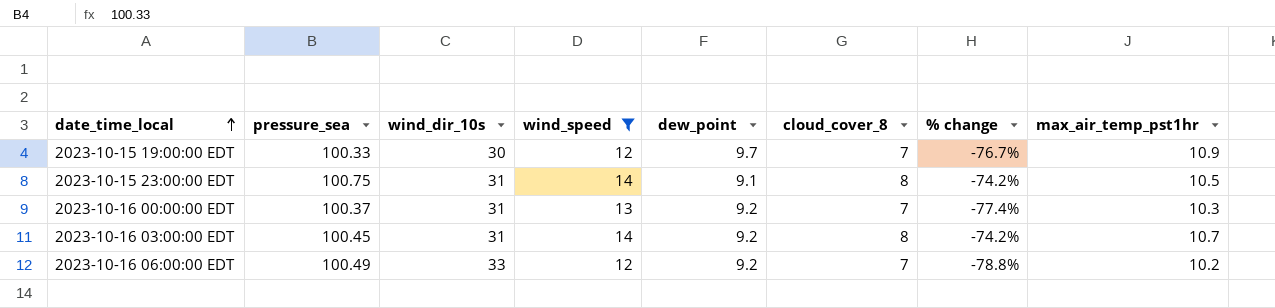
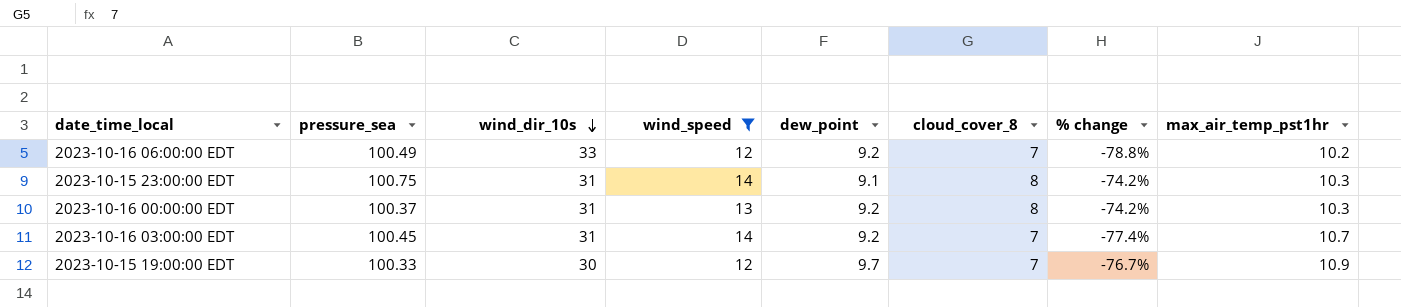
row order: date_time_local ascending -> wind_dir_10s descending
2023-10-15 23:00:00 EDT | max_air_temp_pst1hr: 10.5 -> 10.3
2023-10-16 00:00:00 EDT | cloud_cover_8: 7 -> 8
2023-10-16 00:00:00 EDT | % change: -77.4% -> -74.2%
2023-10-16 03:00:00 EDT | cloud_cover_8: 8 -> 7
2023-10-16 03:00:00 EDT | % change: -74.2% -> -77.4%

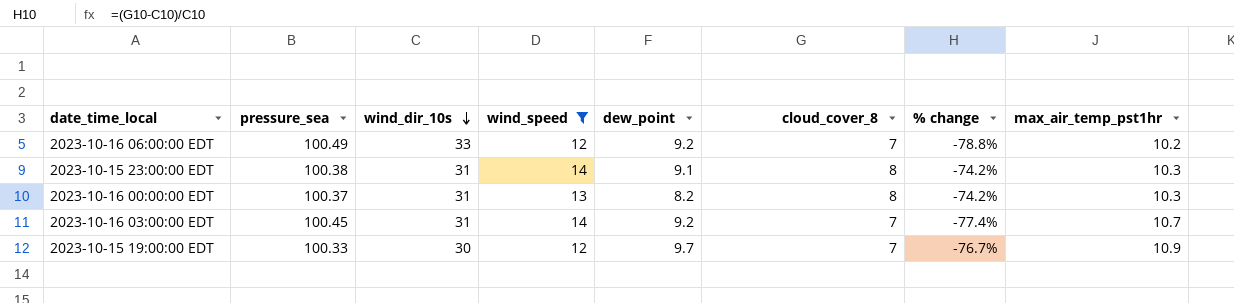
2023-10-15 23:00:00 EDT | pressure_sea: 100.75 -> 100.38
2023-10-16 00:00:00 EDT | dew_point: 9.2 -> 8.2

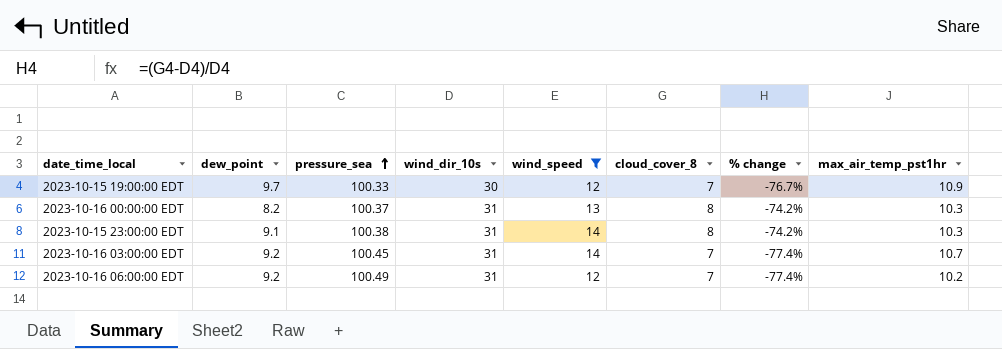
row order: wind_dir_10s descending -> pressure_sea ascending
column dew_point | position: 5 -> 2
2023-10-16 06:00:00 EDT | wind_dir_10s: 33 -> 31
2023-10-16 06:00:00 EDT | % change: -78.8% -> -77.4%

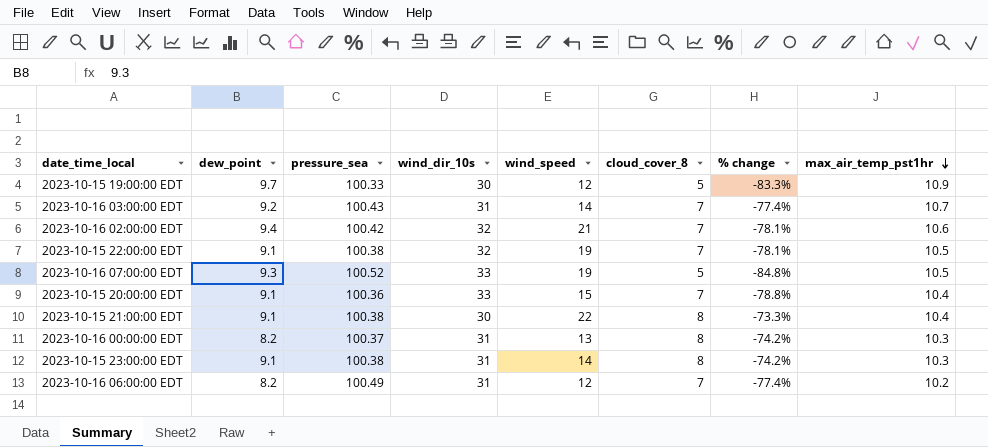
filter: wind_speed <= 14 -> none
row order: pressure_sea ascending -> max_air_temp_pst1hr descending
2023-10-15 19:00:00 EDT | cloud_cover_8: 7 -> 5
2023-10-15 19:00:00 EDT | % change: -76.7% -> -83.3%
2023-10-16 03:00:00 EDT | pressure_sea: 100.45 -> 100.43
2023-10-16 06:00:00 EDT | dew_point: 9.2 -> 8.2

